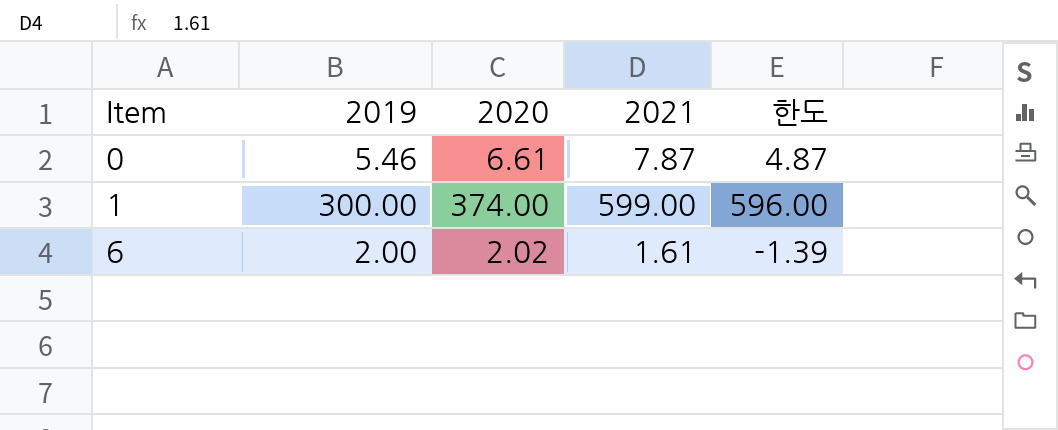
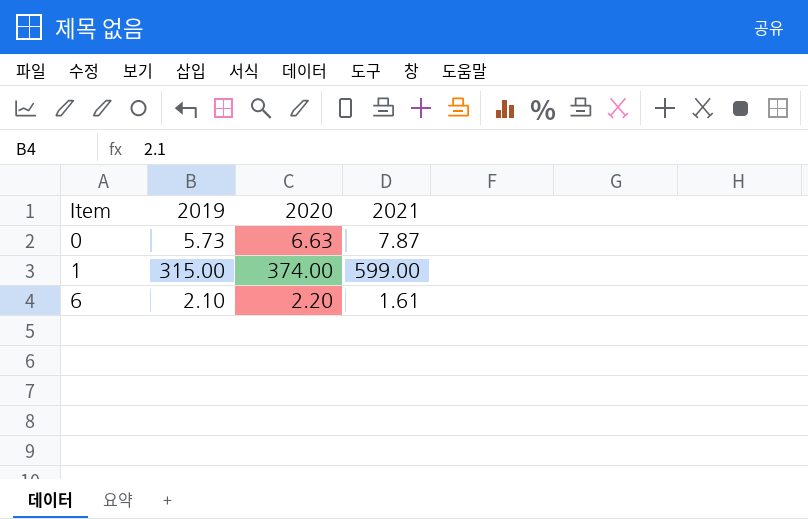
column 한도 | formula: [2021] - 3 -> none
0 | 2019: 5.46 -> 5.73
0 | 2020: 6.61 -> 6.63
1 | 2019: 300.00 -> 315.00
6 | 2019: 2.00 -> 2.10
6 | 2020: 2.02 -> 2.20

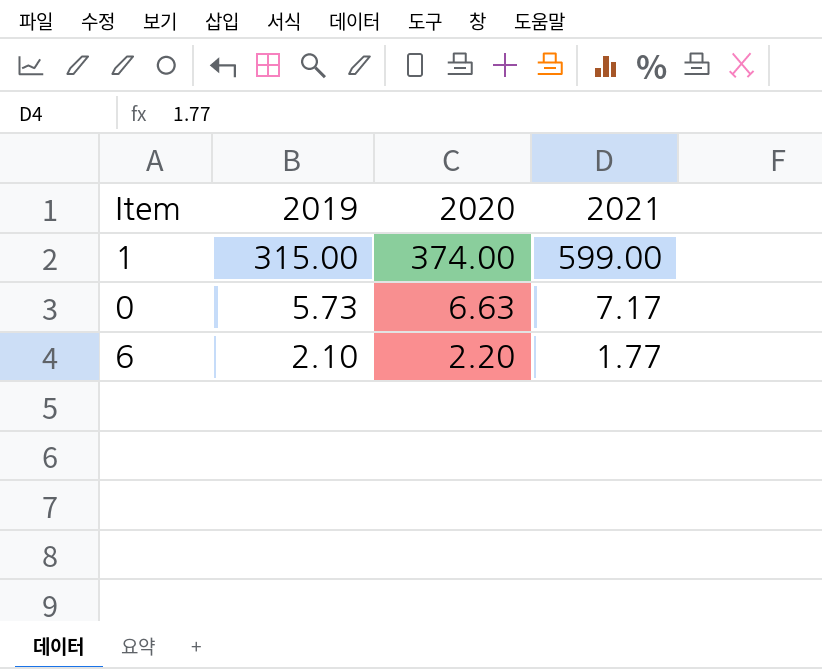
row order: Item ascending -> 2019 descending
0 | 2021: 7.87 -> 7.17
6 | 2021: 1.61 -> 1.77

